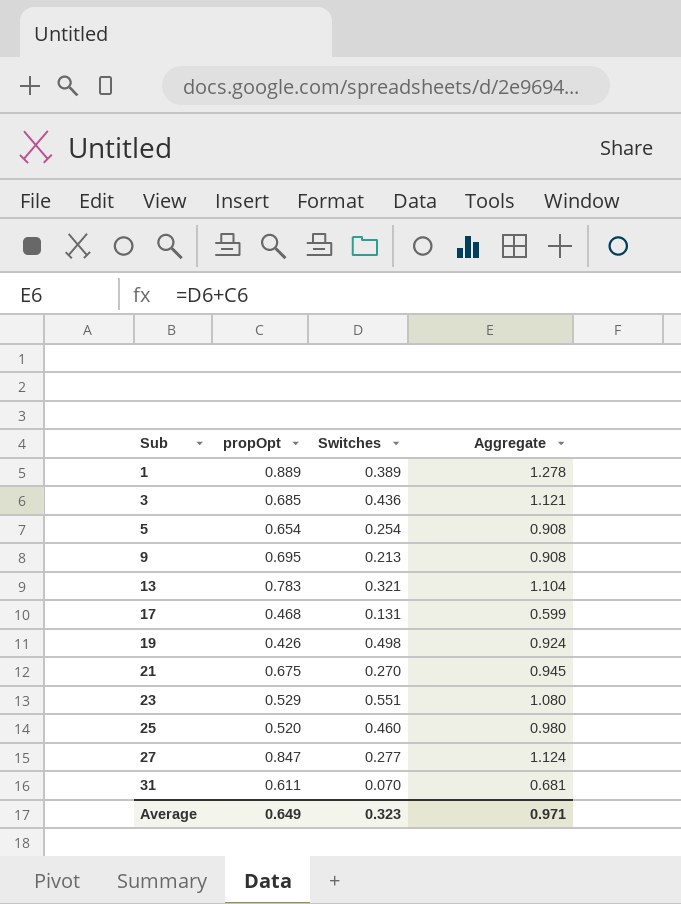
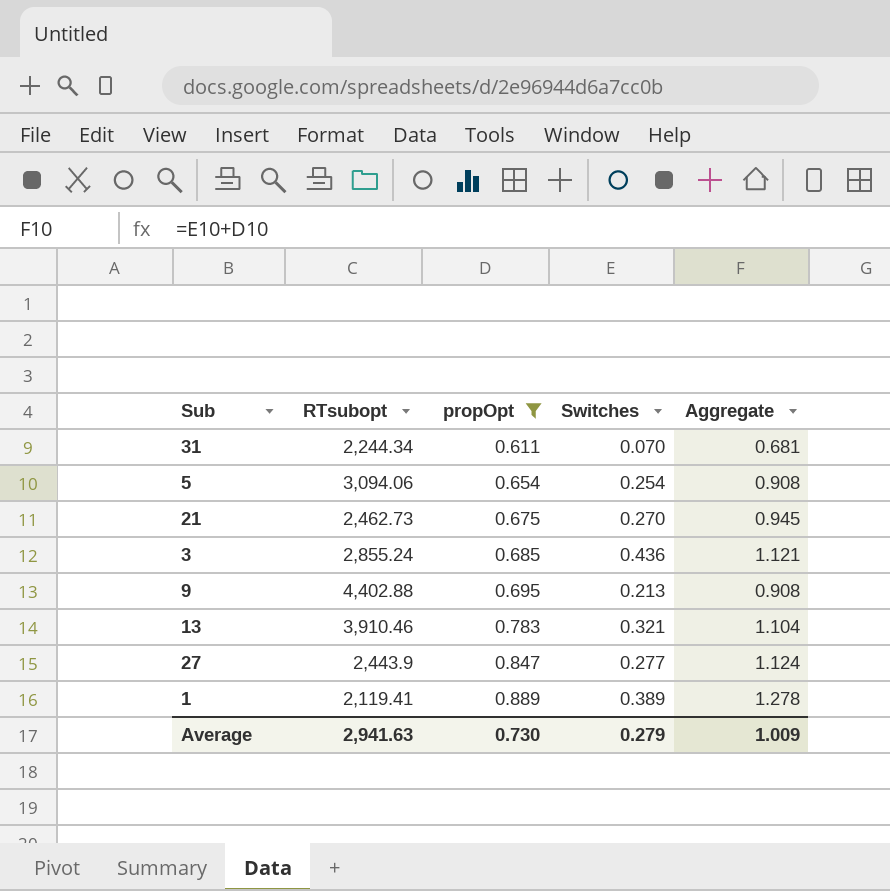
filter: none -> propOpt >= 0.611
row order: Sub ascending -> propOpt ascending
column RTsubopt | position: none -> 2
Average | propOpt: 0.649 -> 0.730
Average | Switches: 0.323 -> 0.279
Average | Aggregate: 0.971 -> 1.009

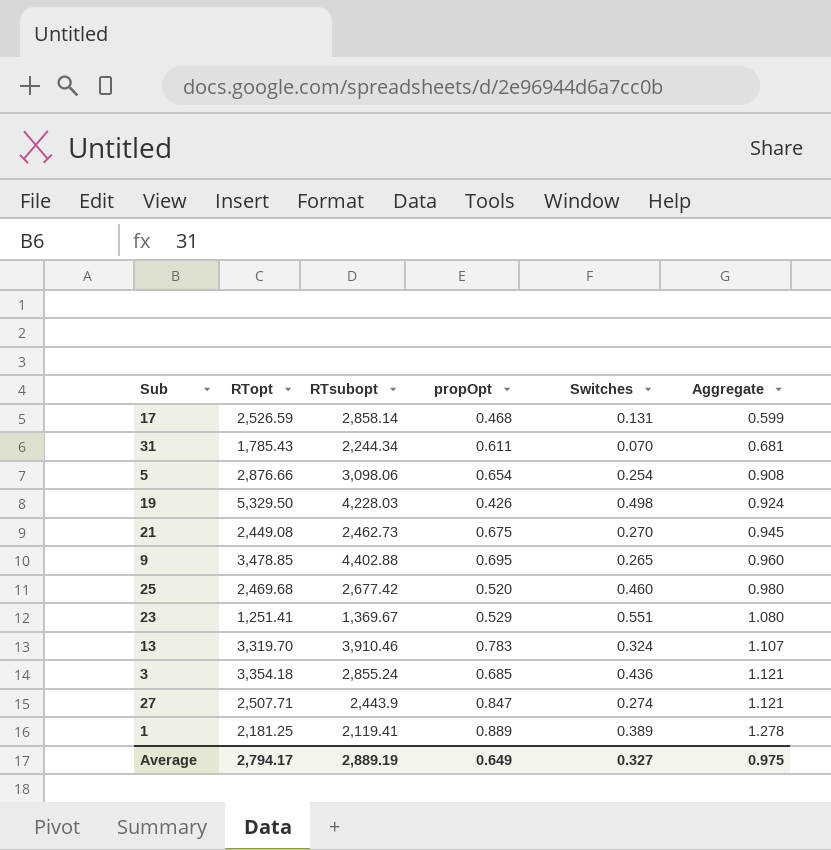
filter: propOpt >= 0.611 -> none
row order: propOpt ascending -> Aggregate ascending
column RTopt | position: none -> 2
5 | RTsubopt: 3,094.06 -> 3,098.06
9 | Switches: 0.213 -> 0.265
9 | Aggregate: 0.908 -> 0.960
13 | Switches: 0.321 -> 0.324
13 | Aggregate: 1.104 -> 1.107
27 | Switches: 0.277 -> 0.274
27 | Aggregate: 1.124 -> 1.121
Average | RTsubopt: 2,941.63 -> 2,889.19
Average | propOpt: 0.730 -> 0.649
Average | Switches: 0.279 -> 0.327
Average | Aggregate: 1.009 -> 0.975

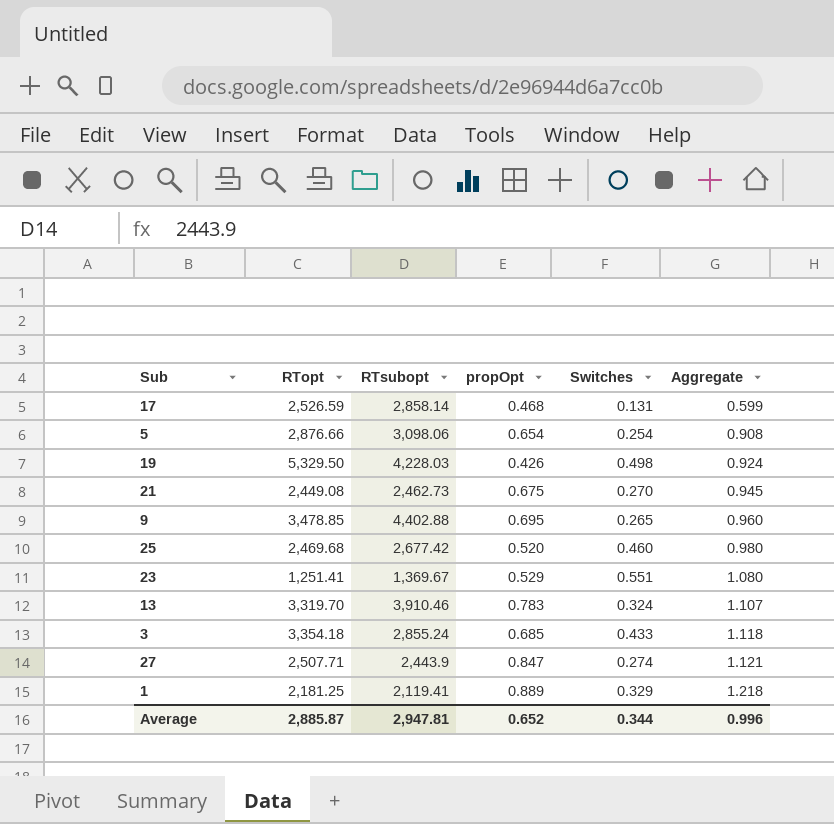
row 31: 1,785.43 | 2,244.34 | 0.611 | 0.070 | 0.681 -> none
3 | Switches: 0.436 -> 0.433
3 | Aggregate: 1.121 -> 1.118
1 | Switches: 0.389 -> 0.329
1 | Aggregate: 1.278 -> 1.218
Average | RTopt: 2,794.17 -> 2,885.87
Average | RTsubopt: 2,889.19 -> 2,947.81
Average | propOpt: 0.649 -> 0.652
Average | Switches: 0.327 -> 0.344
Average | Aggregate: 0.975 -> 0.996

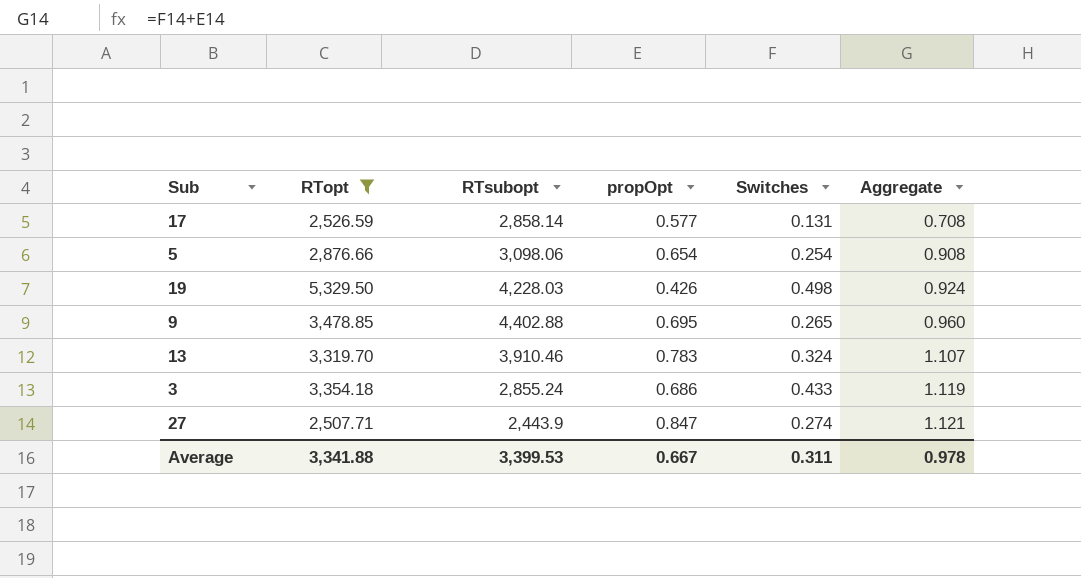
filter: none -> RTopt >= 2,507.71
17 | propOpt: 0.468 -> 0.577
17 | Aggregate: 0.599 -> 0.708
3 | propOpt: 0.685 -> 0.686
3 | Aggregate: 1.118 -> 1.119
Average | RTopt: 2,885.87 -> 3,341.88
Average | RTsubopt: 2,947.81 -> 3,399.53
Average | propOpt: 0.652 -> 0.667
Average | Switches: 0.344 -> 0.311
Average | Aggregate: 0.996 -> 0.978

